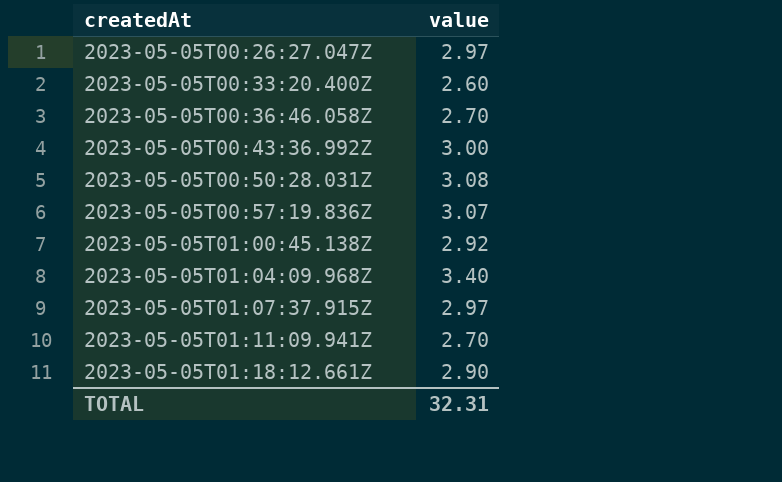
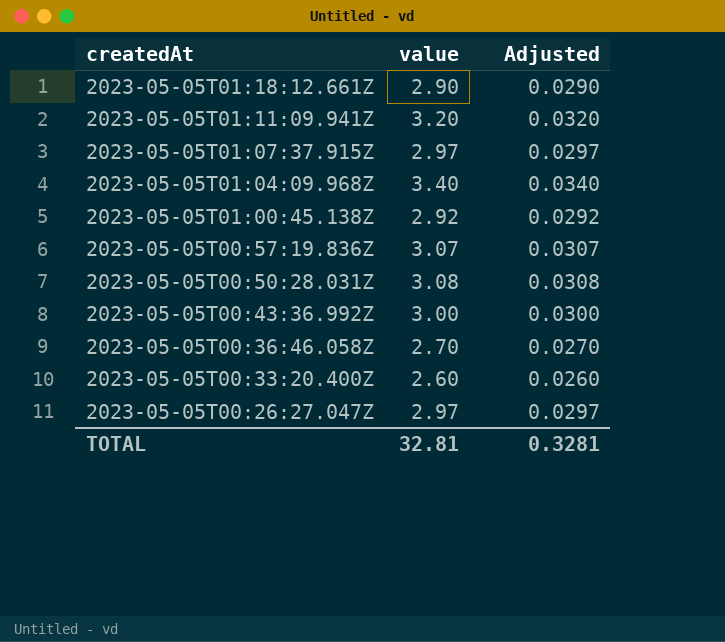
row order: createdAt ascending -> createdAt descending
column Adjusted | formula: none -> [value] * 0.01
2023-05-05T01:11:09.941Z | value: 2.70 -> 3.20
TOTAL | value: 32.31 -> 32.81

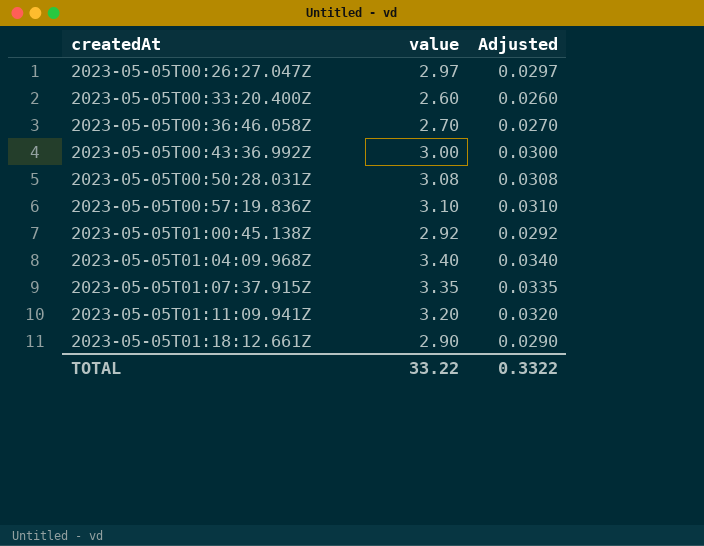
row order: createdAt descending -> createdAt ascending
2023-05-05T00:57:19.836Z | value: 3.07 -> 3.10
2023-05-05T00:57:19.836Z | Adjusted: 0.0307 -> 0.0310
2023-05-05T01:07:37.915Z | value: 2.97 -> 3.35
2023-05-05T01:07:37.915Z | Adjusted: 0.0297 -> 0.0335
TOTAL | value: 32.81 -> 33.22
TOTAL | Adjusted: 0.3281 -> 0.3322

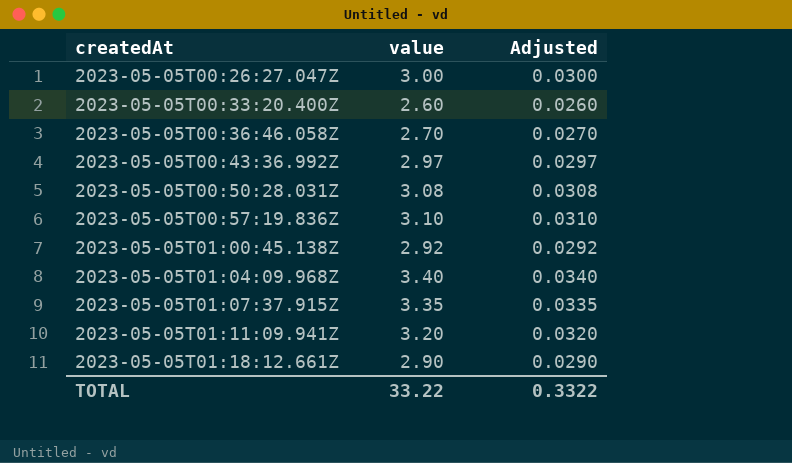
2023-05-05T00:26:27.047Z | value: 2.97 -> 3.00
2023-05-05T00:26:27.047Z | Adjusted: 0.0297 -> 0.0300
2023-05-05T00:43:36.992Z | value: 3.00 -> 2.97
2023-05-05T00:43:36.992Z | Adjusted: 0.0300 -> 0.0297

